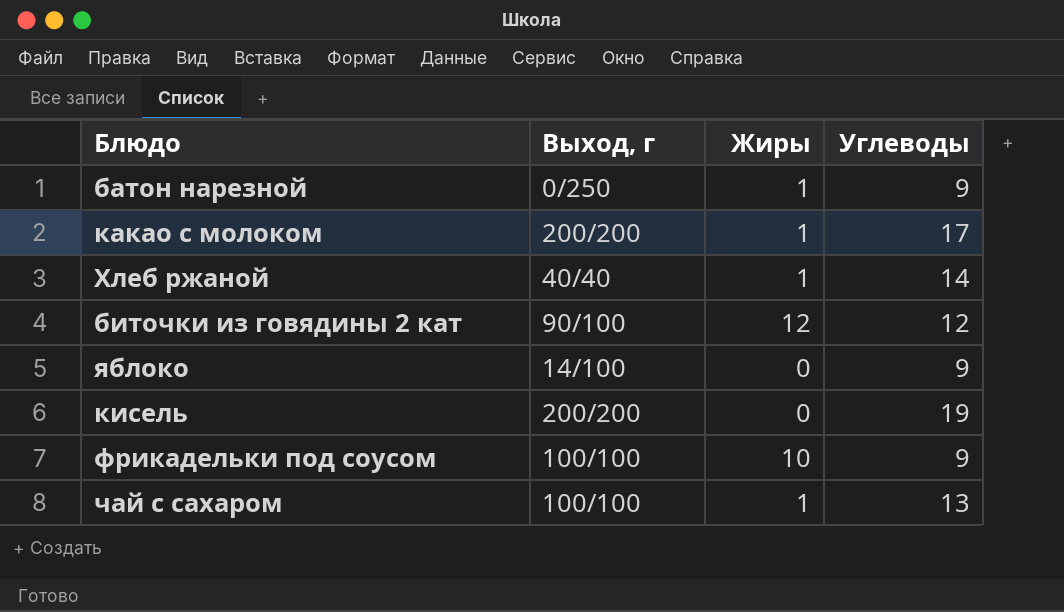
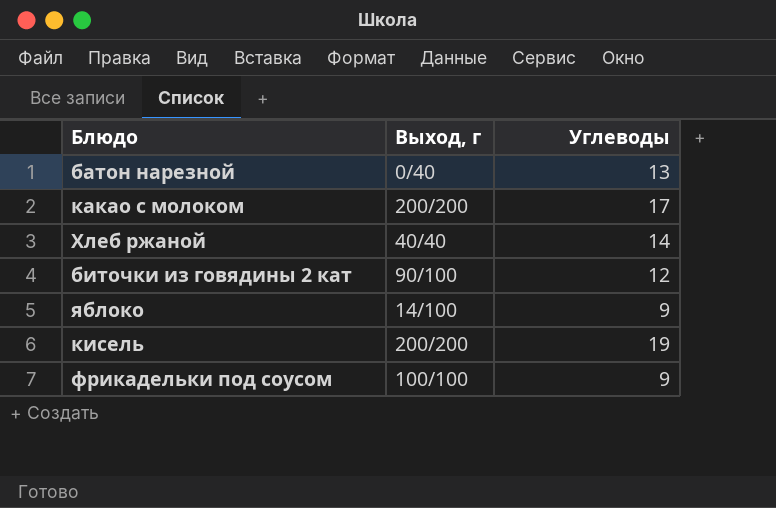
column Жиры | position: 3 -> none
row чай с сахаром: 100/100 | 1 | 13 -> none
батон нарезной | Выход, г: 0/250 -> 0/40
батон нарезной | Углеводы: 9 -> 13

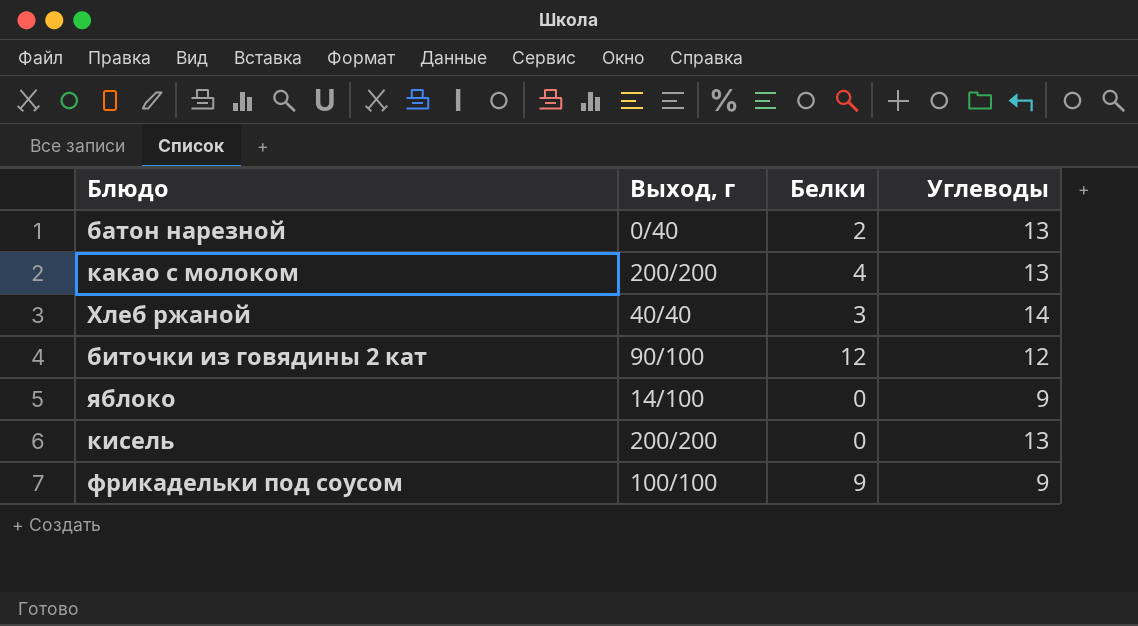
column Белки | position: none -> 3
какао с молоком | Углеводы: 17 -> 13
кисель | Углеводы: 19 -> 13

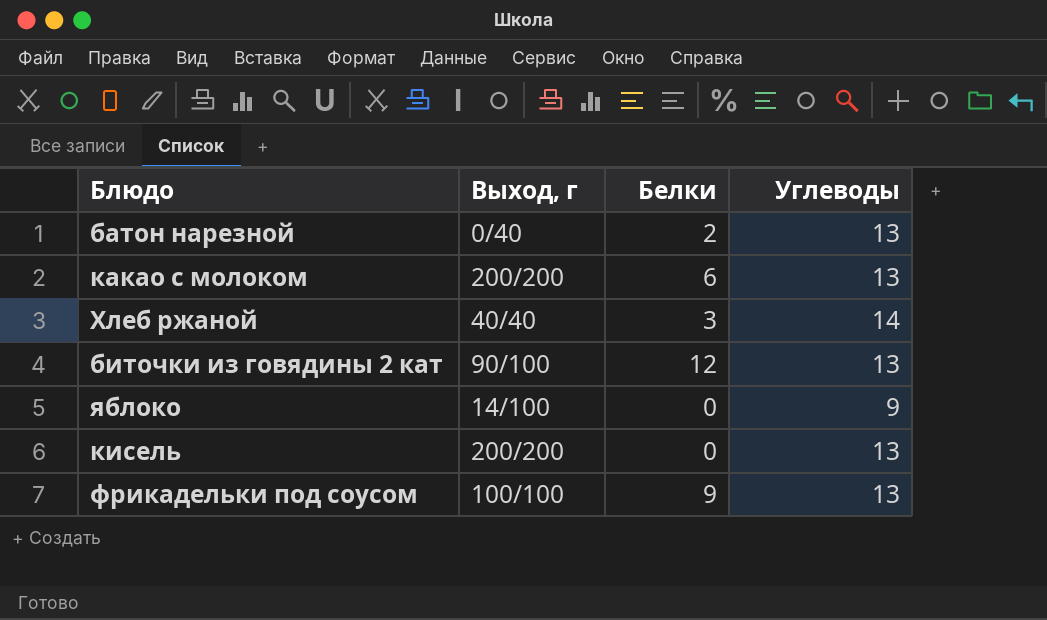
какао с молоком | Белки: 4 -> 6
биточки из говядины 2 кат | Углеводы: 12 -> 13
фрикадельки под соусом | Углеводы: 9 -> 13

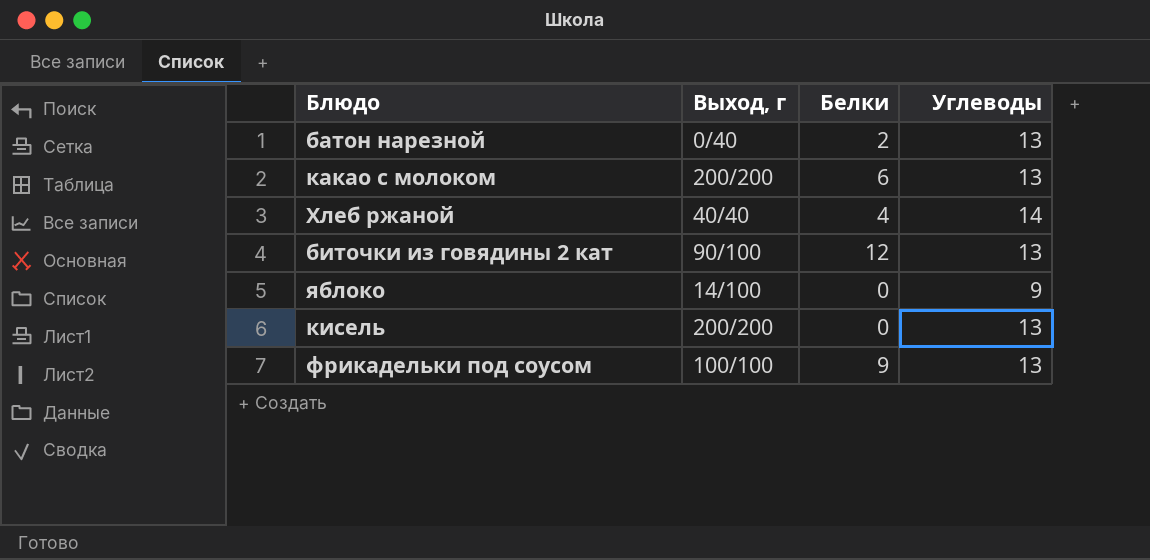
Хлеб ржаной | Белки: 3 -> 4

